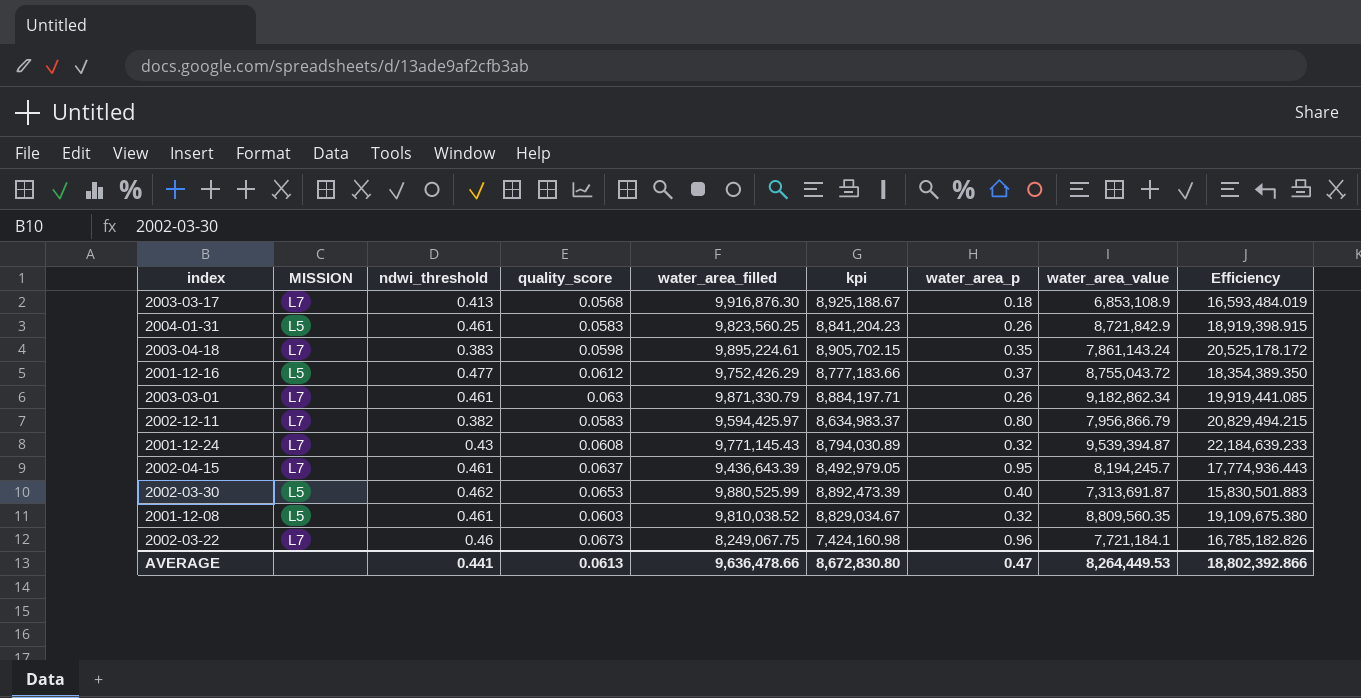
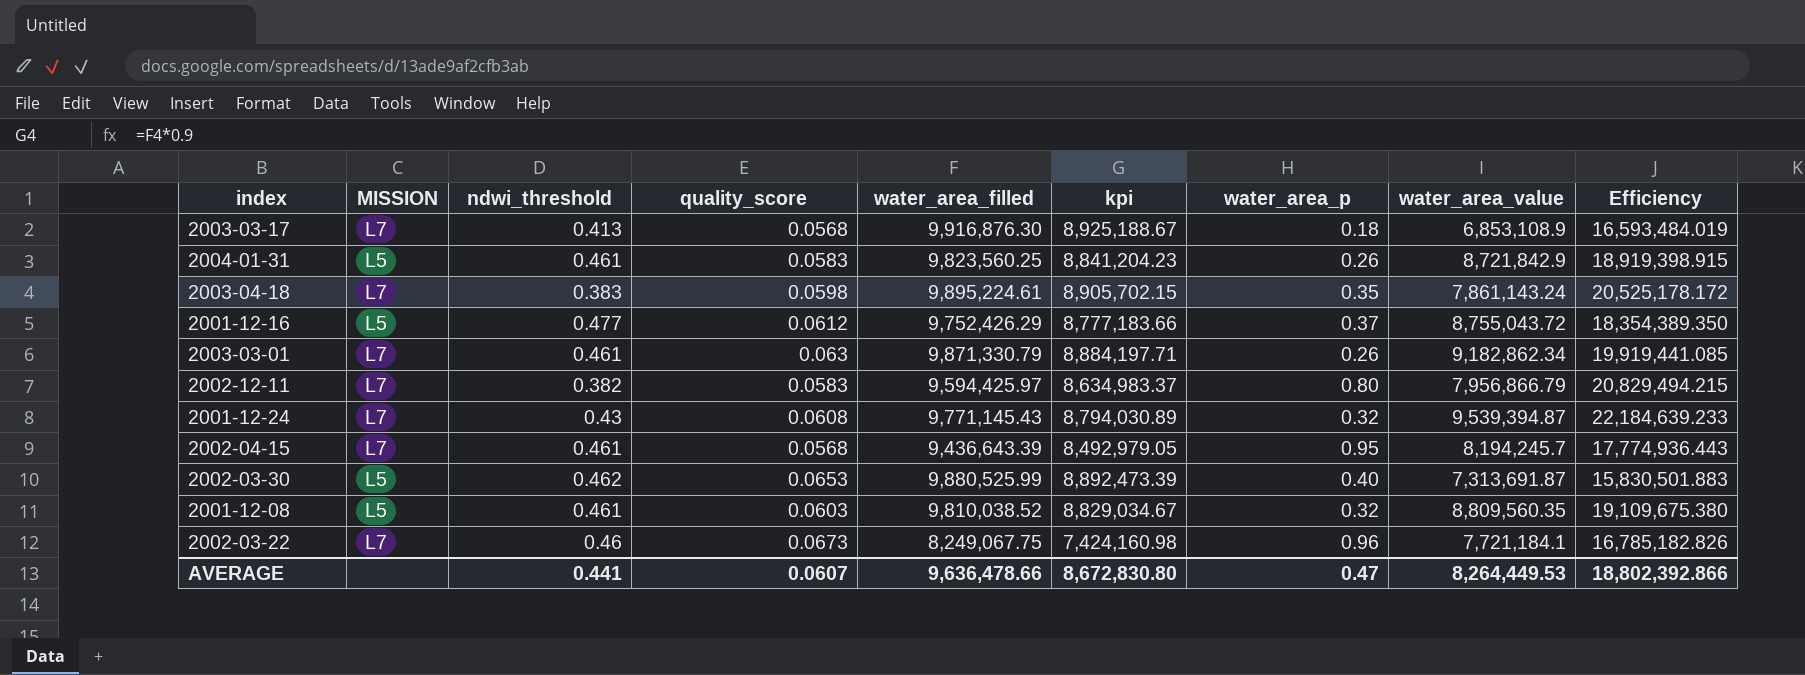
2002-04-15 | quality_score: 0.0637 -> 0.0568
AVERAGE | quality_score: 0.0613 -> 0.0607

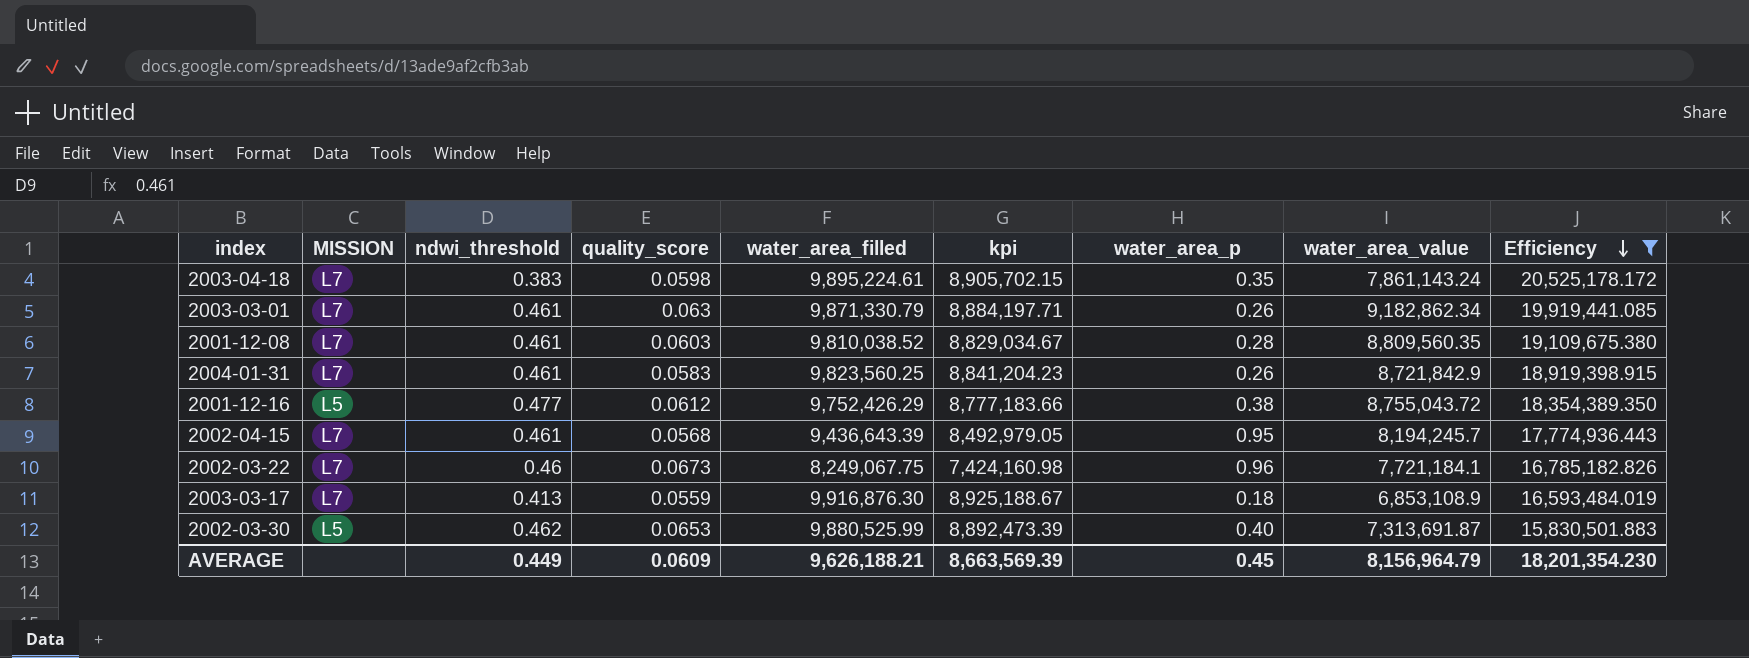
filter: none -> Efficiency <= 20,525,178.172
row order: none -> Efficiency descending
2001-12-08 | MISSION: L5 -> L7
2001-12-08 | water_area_p: 0.32 -> 0.28
2004-01-31 | MISSION: L5 -> L7
2001-12-16 | water_area_p: 0.37 -> 0.38
2003-03-17 | quality_score: 0.0568 -> 0.0559
AVERAGE | ndwi_threshold: 0.441 -> 0.449
AVERAGE | quality_score: 0.0607 -> 0.0609
AVERAGE | water_area_filled: 9,636,478.66 -> 9,626,188.21
AVERAGE | kpi: 8,672,830.80 -> 8,663,569.39
AVERAGE | water_area_p: 0.47 -> 0.45
AVERAGE | water_area_value: 8,264,449.53 -> 8,156,964.79
AVERAGE | Efficiency: 18,802,392.866 -> 18,201,354.230

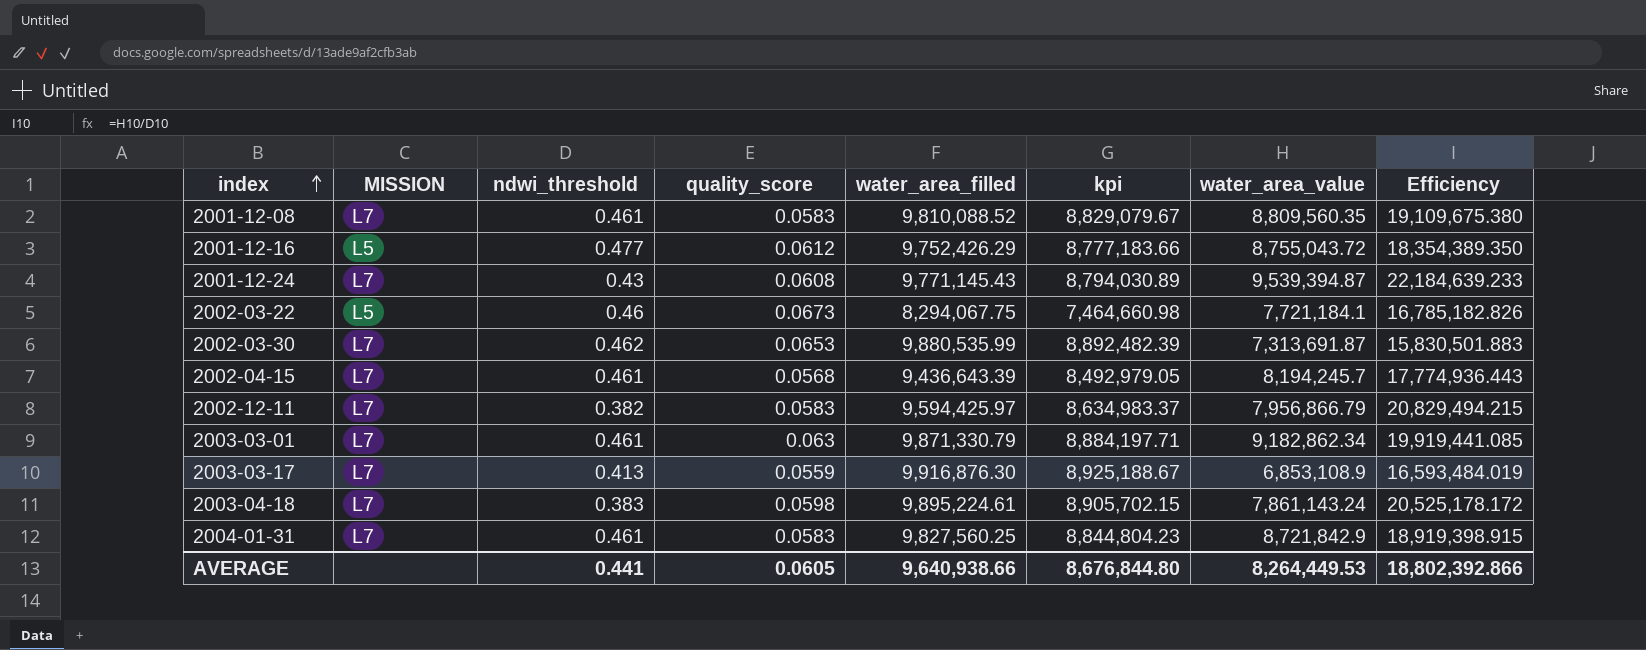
filter: Efficiency <= 20,525,178.172 -> none
row order: Efficiency descending -> index ascending
column water_area_p | position: 7 -> none
2001-12-08 | quality_score: 0.0603 -> 0.0583
2001-12-08 | water_area_filled: 9,810,038.52 -> 9,810,088.52
2001-12-08 | kpi: 8,829,034.67 -> 8,829,079.67
2002-03-22 | MISSION: L7 -> L5
2002-03-22 | water_area_filled: 8,249,067.75 -> 8,294,067.75
2002-03-22 | kpi: 7,424,160.98 -> 7,464,660.98
2002-03-30 | MISSION: L5 -> L7
2002-03-30 | water_area_filled: 9,880,525.99 -> 9,880,535.99
2002-03-30 | kpi: 8,892,473.39 -> 8,892,482.39
2004-01-31 | water_area_filled: 9,823,560.25 -> 9,827,560.25
2004-01-31 | kpi: 8,841,204.23 -> 8,844,804.23
AVERAGE | ndwi_threshold: 0.449 -> 0.441
AVERAGE | quality_score: 0.0609 -> 0.0605
AVERAGE | water_area_filled: 9,626,188.21 -> 9,640,938.66
AVERAGE | kpi: 8,663,569.39 -> 8,676,844.80
AVERAGE | water_area_value: 8,156,964.79 -> 8,264,449.53
AVERAGE | Efficiency: 18,201,354.230 -> 18,802,392.866

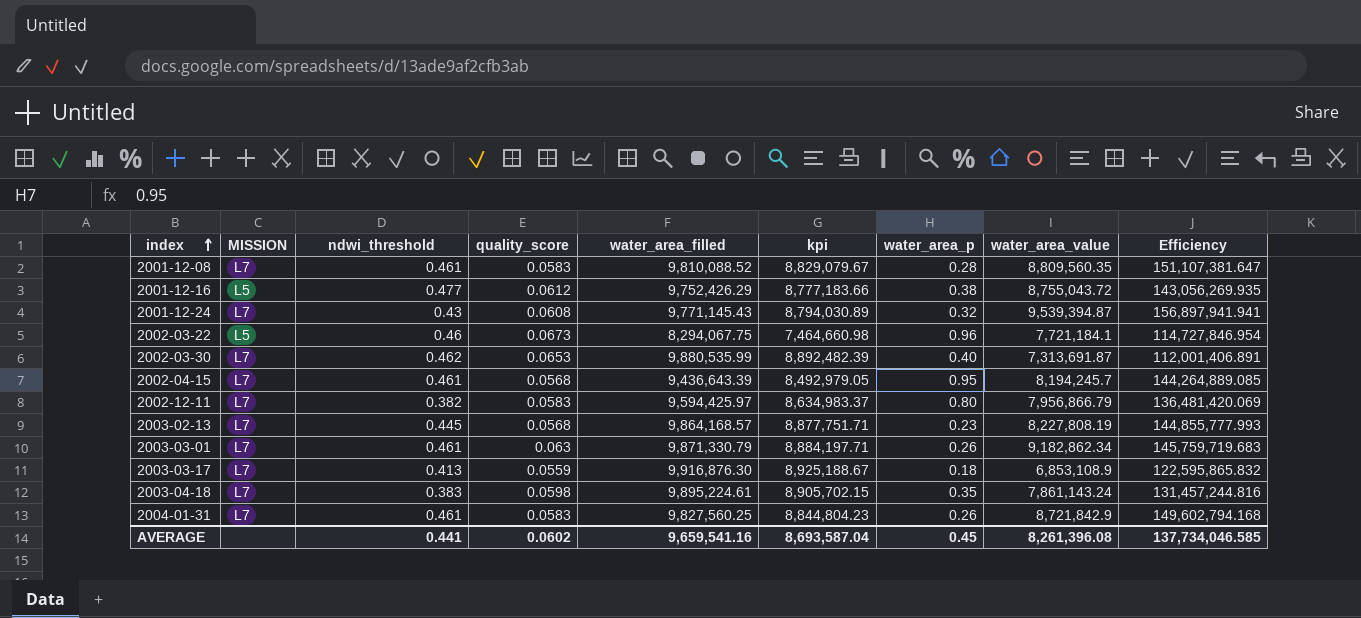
column water_area_p | position: none -> 7
column Efficiency | formula: [water_area_value] / [ndwi_threshold] -> [water_area_value] / [quality_score]
row 2003-02-13: none -> L7 | 0.445 | 0.0568 | 9,864,168.57 | 8,877,751.71 | 0.23 | 8,227,808.19 | 144,855,777.993
AVERAGE | quality_score: 0.0605 -> 0.0602
AVERAGE | water_area_filled: 9,640,938.66 -> 9,659,541.16
AVERAGE | kpi: 8,676,844.80 -> 8,693,587.04
AVERAGE | water_area_value: 8,264,449.53 -> 8,261,396.08
AVERAGE | Efficiency: 18,802,392.866 -> 137,734,046.585

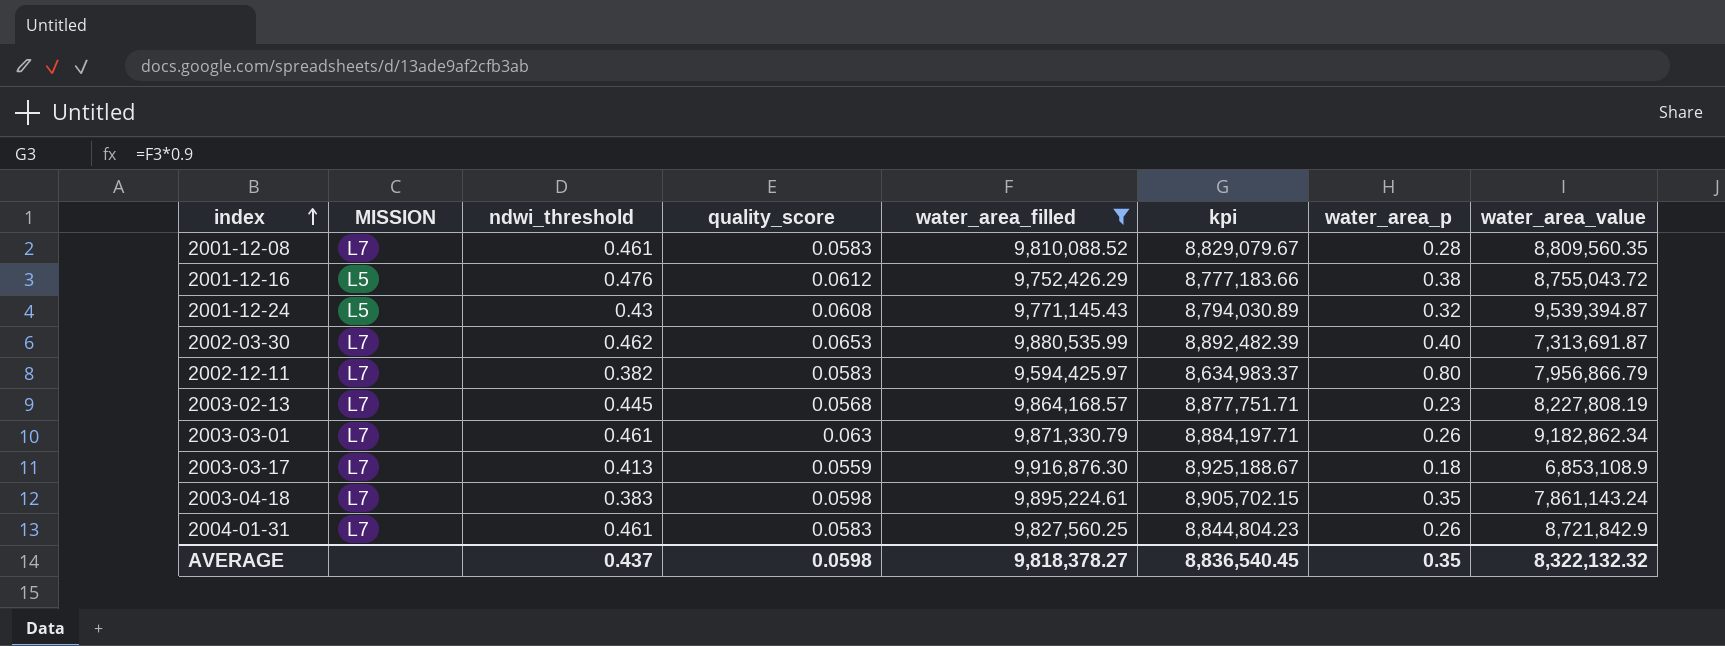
filter: none -> water_area_filled >= 9,594,425.97
column Efficiency | formula: [water_area_value] / [quality_score] -> none
2001-12-16 | ndwi_threshold: 0.477 -> 0.476
2001-12-24 | MISSION: L7 -> L5
AVERAGE | ndwi_threshold: 0.441 -> 0.437
AVERAGE | quality_score: 0.0602 -> 0.0598
AVERAGE | water_area_filled: 9,659,541.16 -> 9,818,378.27
AVERAGE | kpi: 8,693,587.04 -> 8,836,540.45
AVERAGE | water_area_p: 0.45 -> 0.35
AVERAGE | water_area_value: 8,261,396.08 -> 8,322,132.32

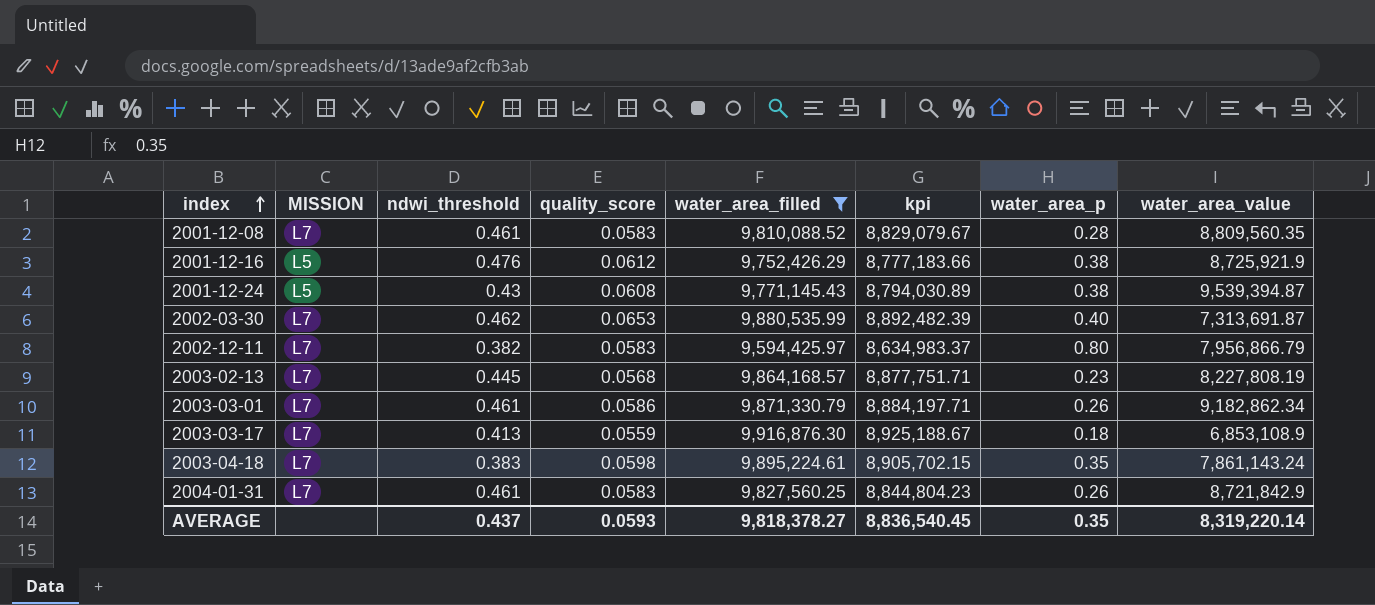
2001-12-16 | water_area_value: 8,755,043.72 -> 8,725,921.9
2001-12-24 | water_area_p: 0.32 -> 0.38
2003-03-01 | quality_score: 0.063 -> 0.0586
AVERAGE | quality_score: 0.0598 -> 0.0593
AVERAGE | water_area_value: 8,322,132.32 -> 8,319,220.14

